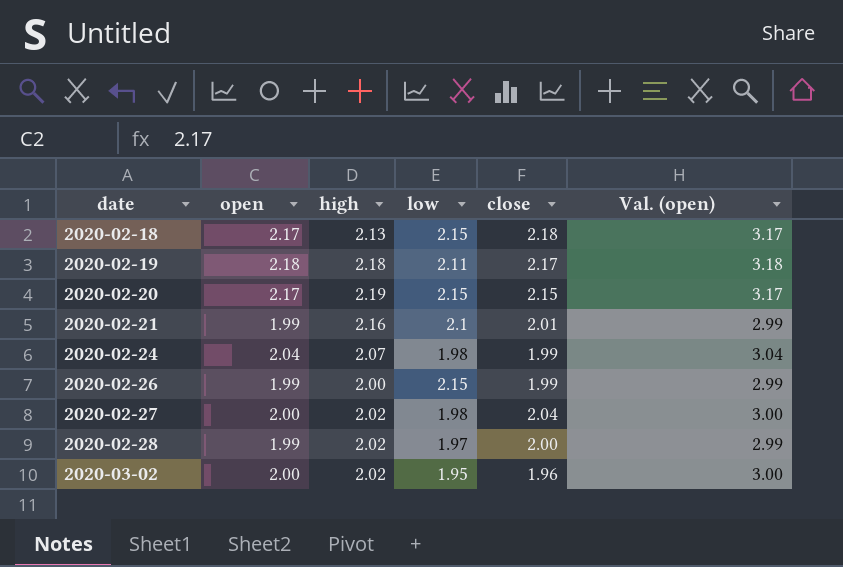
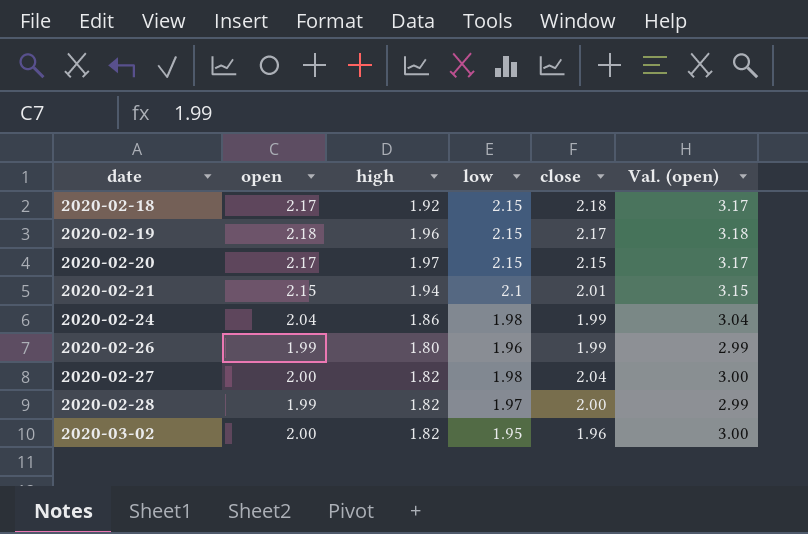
2020-02-18 | high: 2.13 -> 1.92
2020-02-19 | high: 2.18 -> 1.96
2020-02-19 | low: 2.11 -> 2.15
2020-02-20 | high: 2.19 -> 1.97
2020-02-21 | open: 1.99 -> 2.15
2020-02-21 | high: 2.16 -> 1.94
2020-02-21 | Val. (open): 2.99 -> 3.15
2020-02-24 | high: 2.07 -> 1.86
2020-02-26 | high: 2.00 -> 1.80
2020-02-26 | low: 2.15 -> 1.96
2020-02-27 | high: 2.02 -> 1.82
2020-02-28 | high: 2.02 -> 1.82
2020-03-02 | high: 2.02 -> 1.82

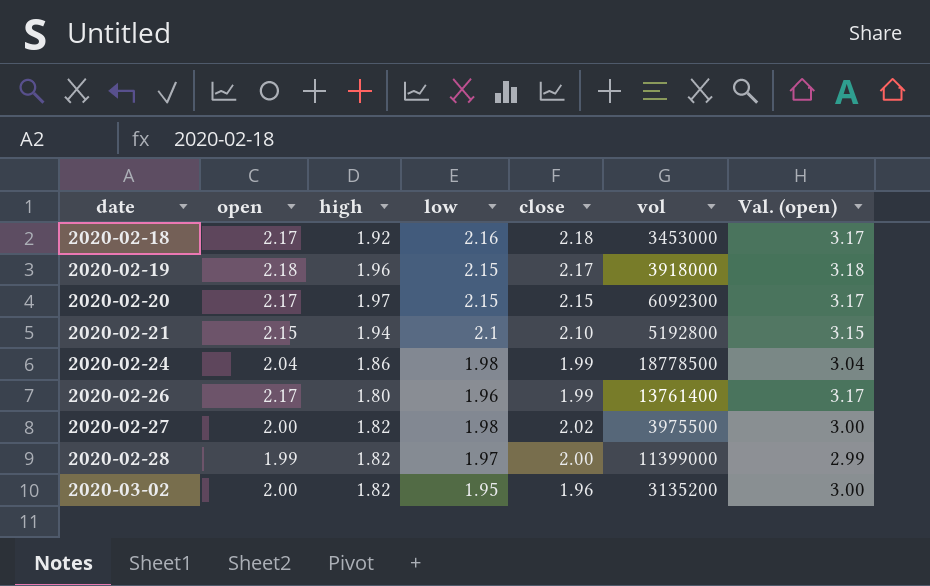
column vol | position: none -> 6
2020-02-18 | low: 2.15 -> 2.16
2020-02-21 | close: 2.01 -> 2.10
2020-02-26 | open: 1.99 -> 2.17
2020-02-26 | Val. (open): 2.99 -> 3.17
2020-02-27 | close: 2.04 -> 2.02

